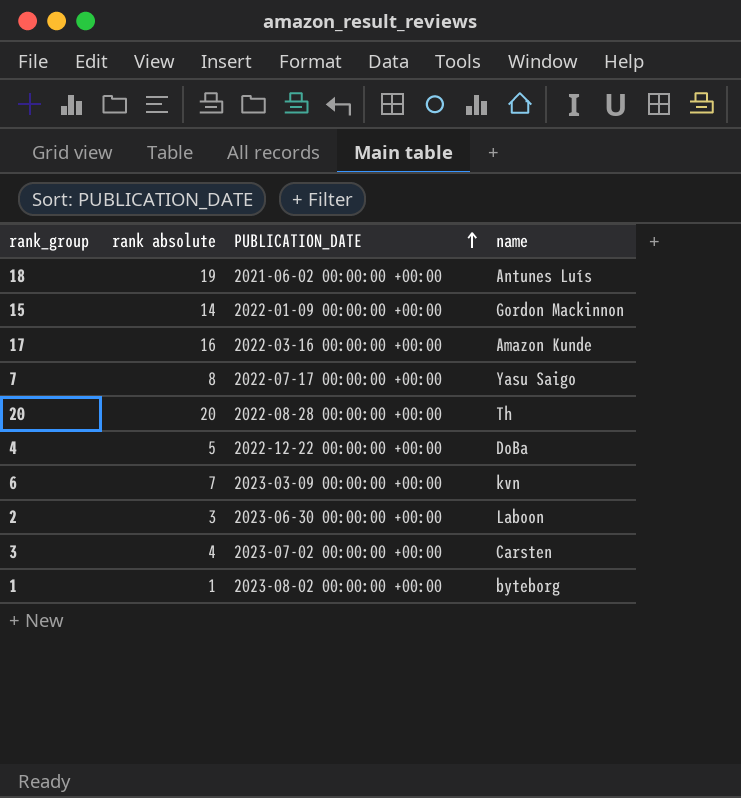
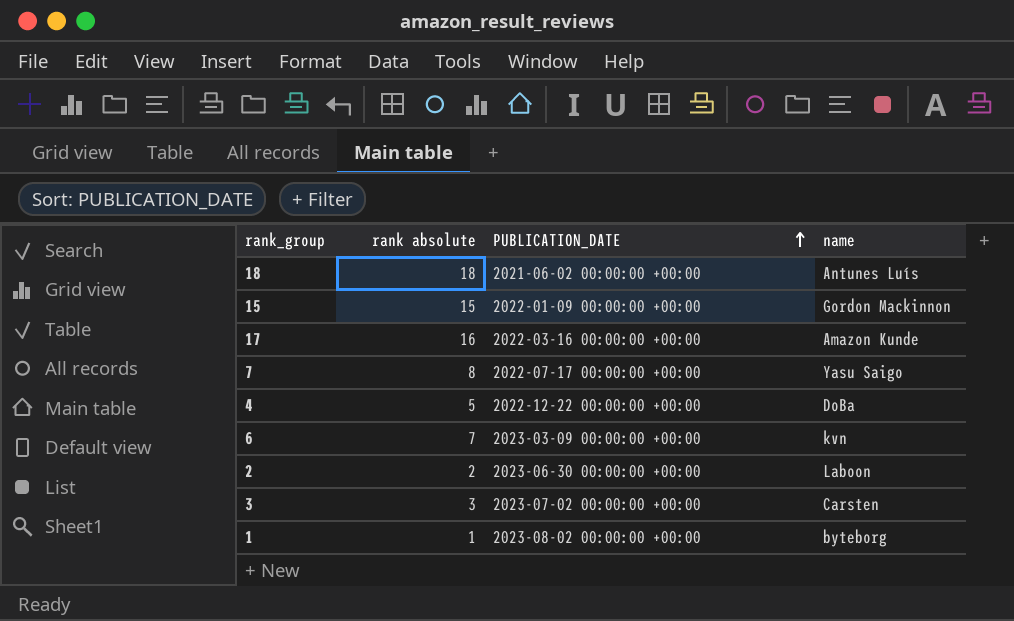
row 20: 20 | 2022-08-28 00:00:00 +00:00 | Th -> none
18 | rank absolute: 19 -> 18
15 | rank absolute: 14 -> 15
2 | rank absolute: 3 -> 2
3 | rank absolute: 4 -> 3

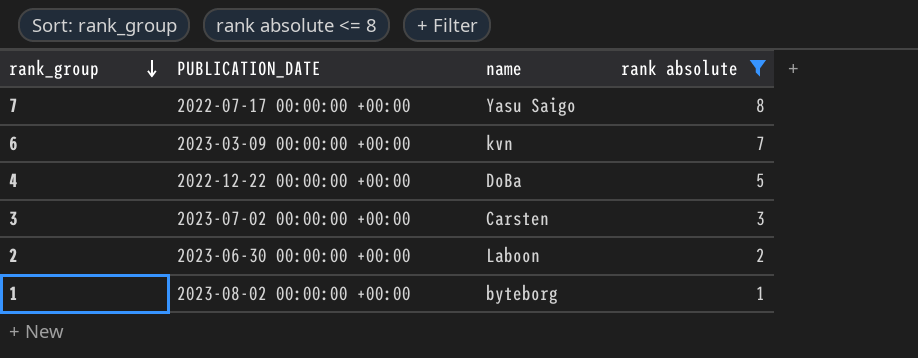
filter: none -> rank absolute <= 8
row order: PUBLICATION_DATE ascending -> rank_group descending
column rank absolute | position: 2 -> 4

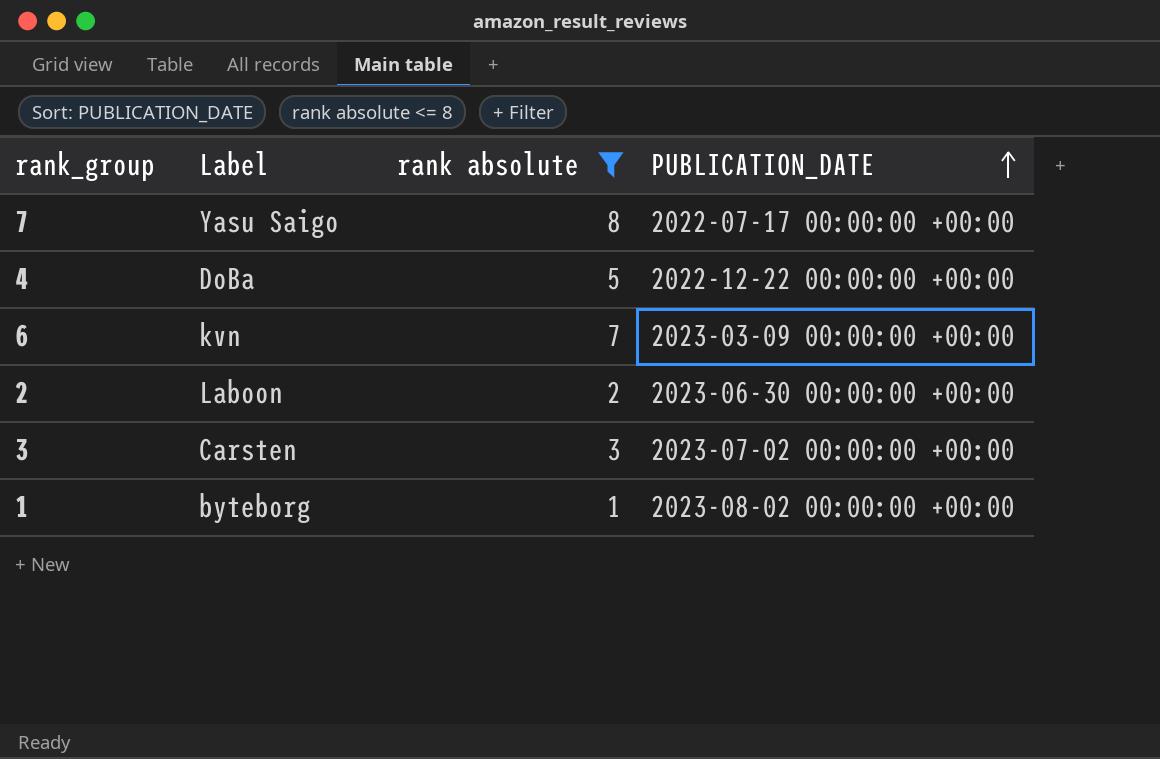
row order: rank_group descending -> PUBLICATION_DATE ascending
column name: name -> Label
column PUBLICATION_DATE | position: 2 -> 4

